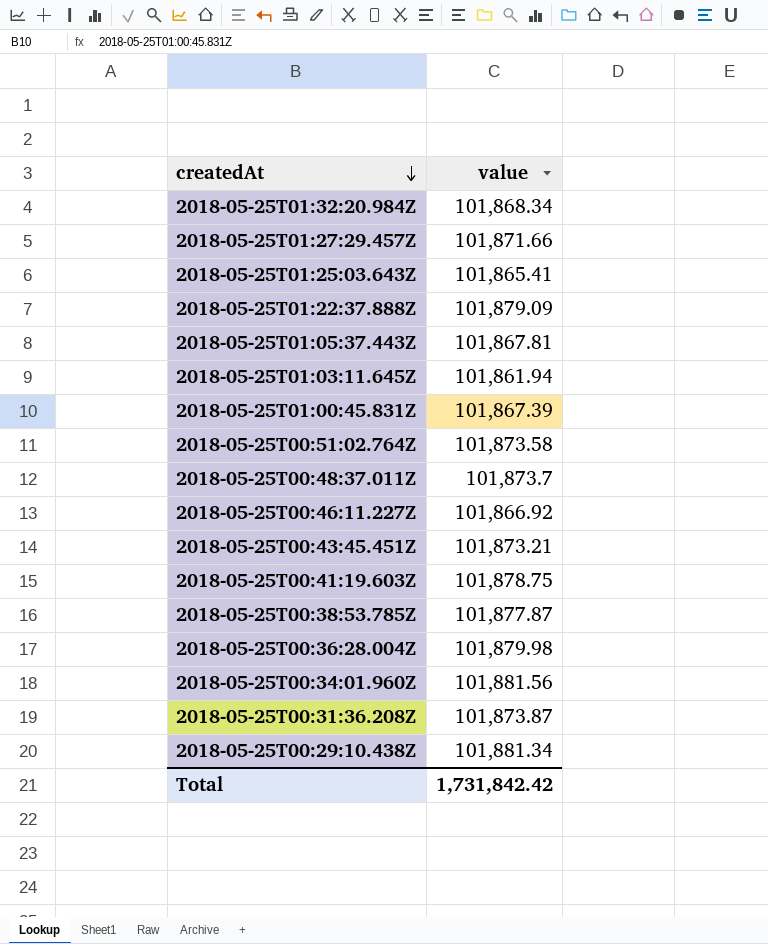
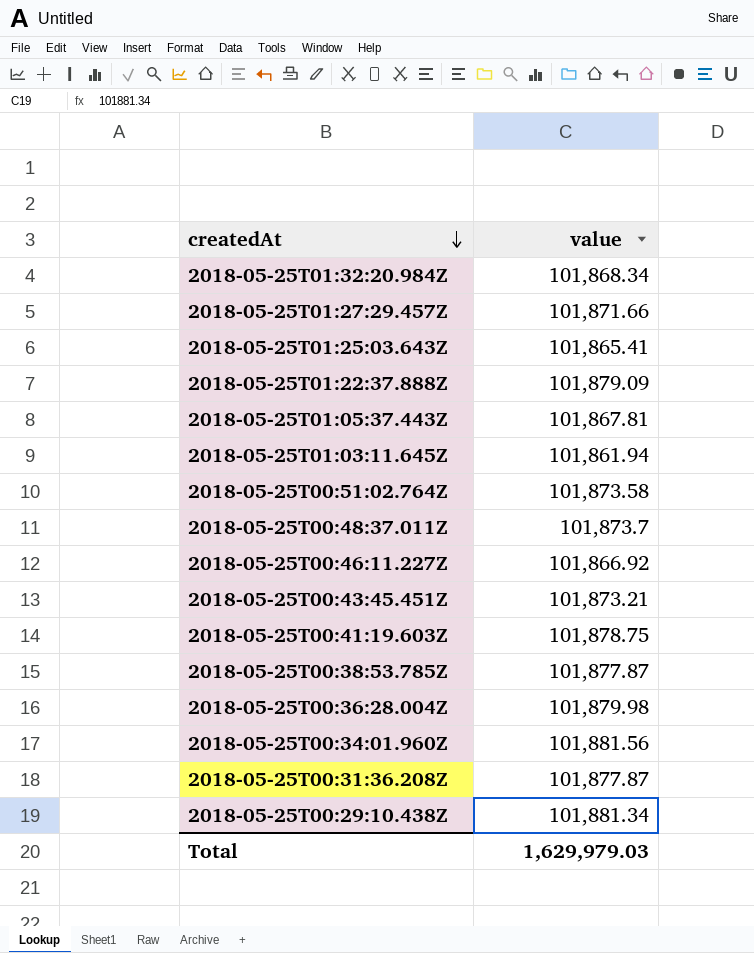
row 2018-05-25T01:00:45.831Z: 101,867.39 -> none
2018-05-25T00:31:36.208Z | value: 101,873.87 -> 101,877.87
Total | value: 1,731,842.42 -> 1,629,979.03

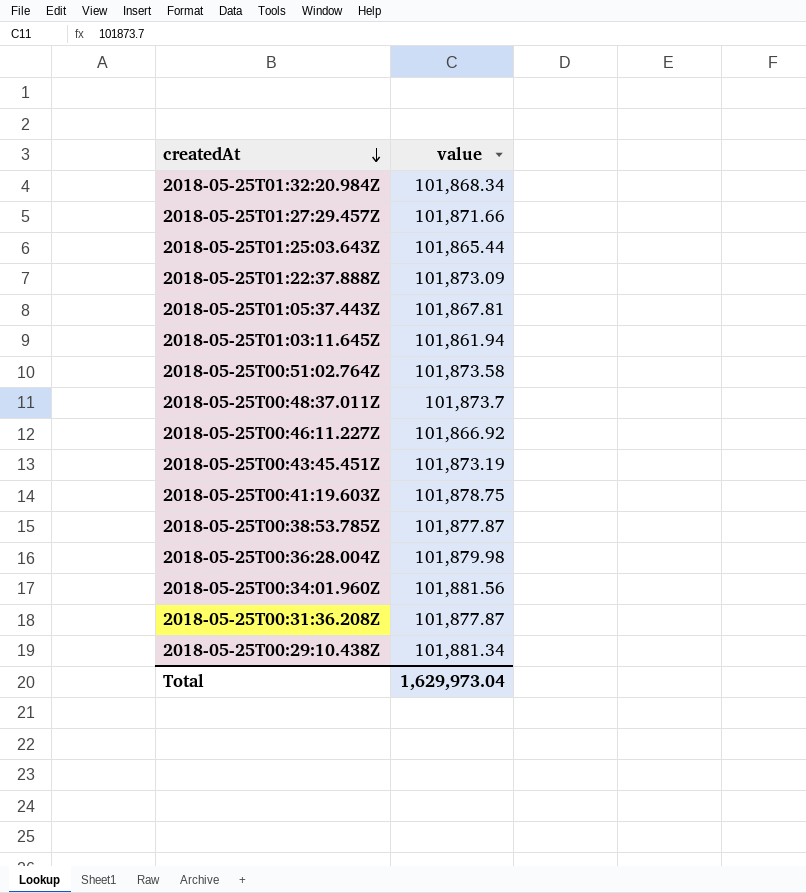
2018-05-25T01:25:03.643Z | value: 101,865.41 -> 101,865.44
2018-05-25T01:22:37.888Z | value: 101,879.09 -> 101,873.09
2018-05-25T00:43:45.451Z | value: 101,873.21 -> 101,873.19
Total | value: 1,629,979.03 -> 1,629,973.04

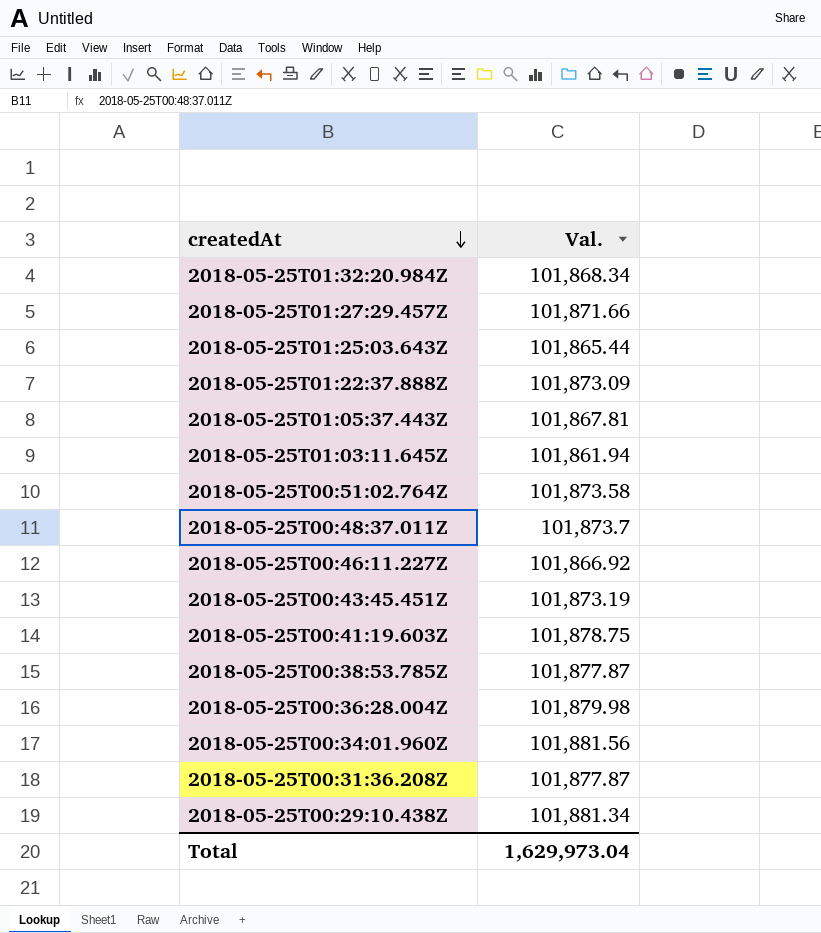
column name: value -> Val.

